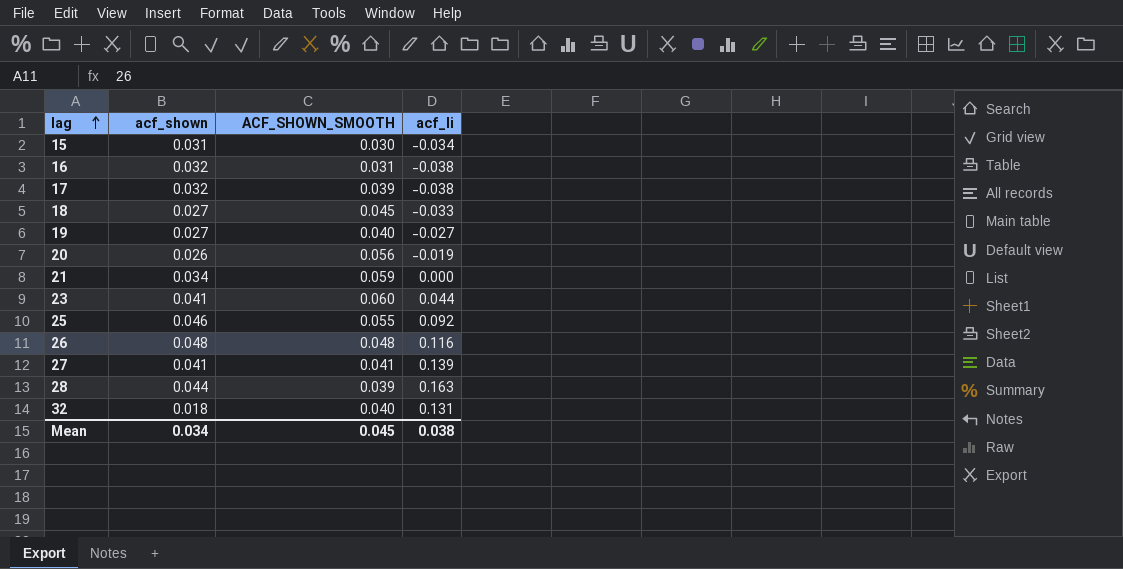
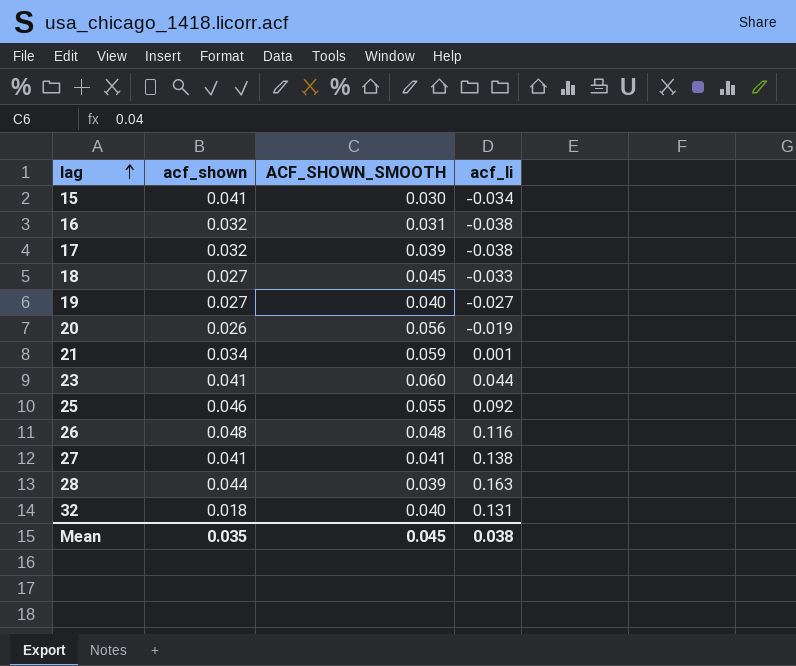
15 | acf_shown: 0.031 -> 0.041
21 | acf_li: 0.000 -> 0.001
27 | acf_li: 0.139 -> 0.138
Mean | acf_shown: 0.034 -> 0.035

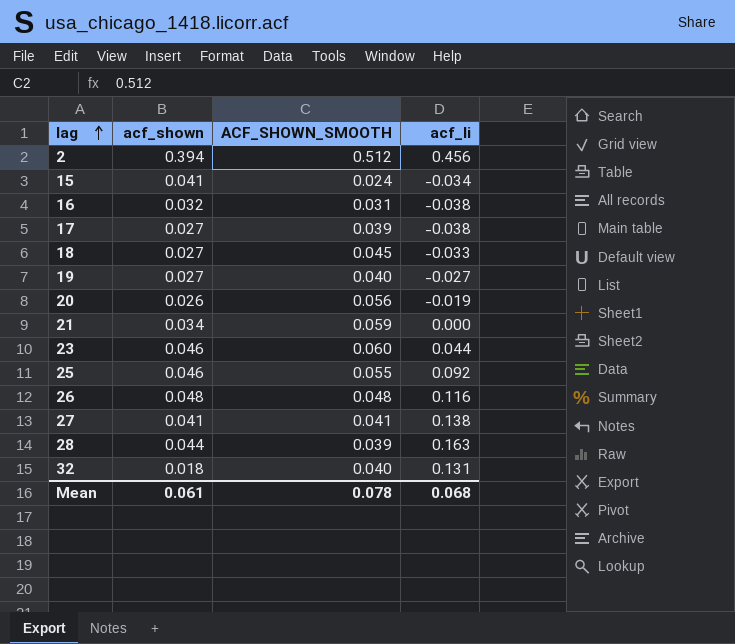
row 2: none -> 0.394 | 0.512 | 0.456
15 | ACF_SHOWN_SMOOTH: 0.030 -> 0.024
17 | acf_shown: 0.032 -> 0.027
21 | acf_li: 0.001 -> 0.000
23 | acf_shown: 0.041 -> 0.046
Mean | acf_shown: 0.035 -> 0.061
Mean | ACF_SHOWN_SMOOTH: 0.045 -> 0.078
Mean | acf_li: 0.038 -> 0.068

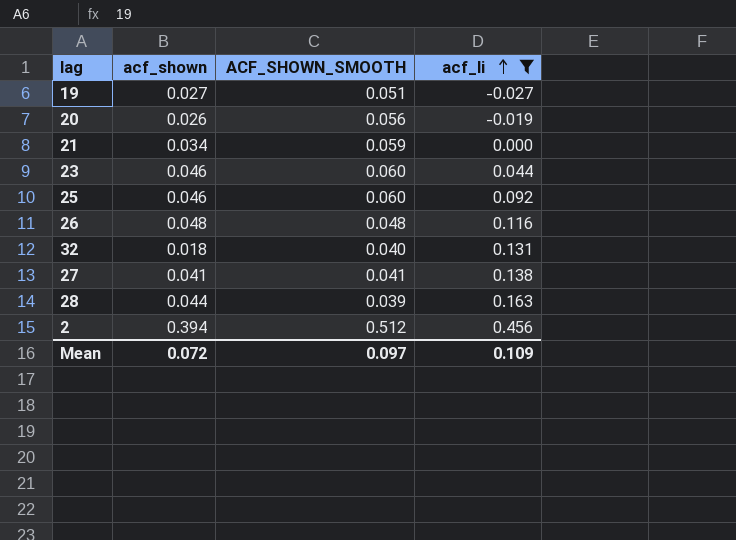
filter: none -> acf_li >= -0.027
row order: lag ascending -> acf_li ascending
19 | ACF_SHOWN_SMOOTH: 0.040 -> 0.051
25 | ACF_SHOWN_SMOOTH: 0.055 -> 0.060
Mean | acf_shown: 0.061 -> 0.072
Mean | ACF_SHOWN_SMOOTH: 0.078 -> 0.097
Mean | acf_li: 0.068 -> 0.109

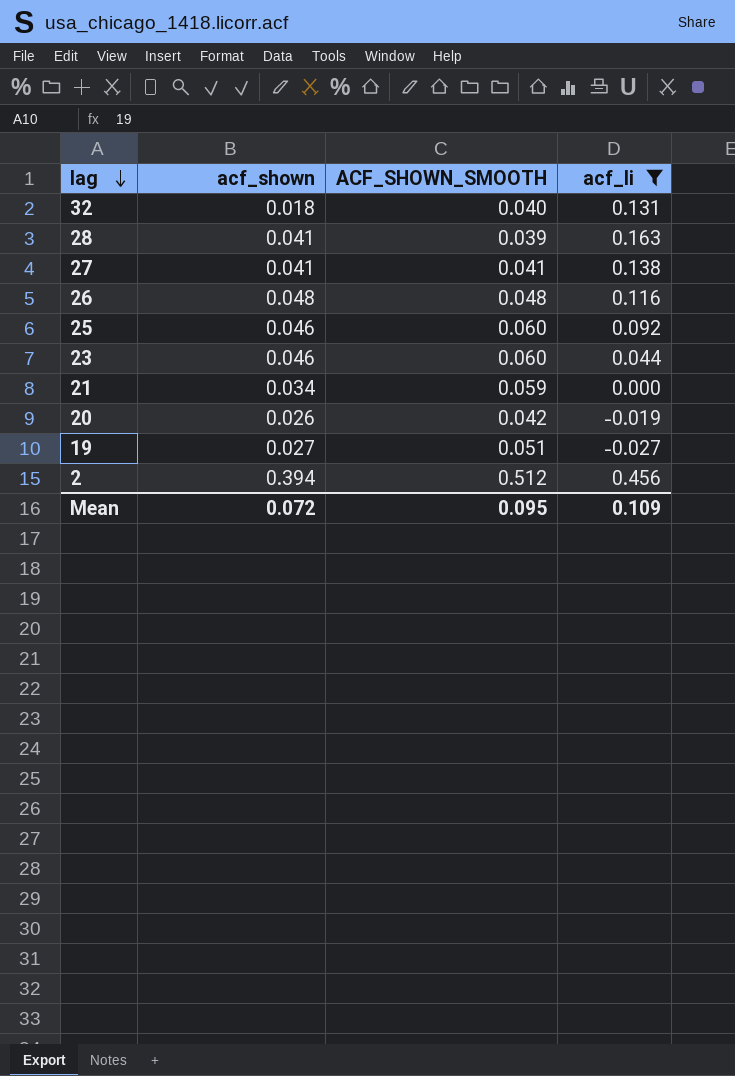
row order: acf_li ascending -> lag descending
28 | acf_shown: 0.044 -> 0.041
20 | ACF_SHOWN_SMOOTH: 0.056 -> 0.042
Mean | ACF_SHOWN_SMOOTH: 0.097 -> 0.095

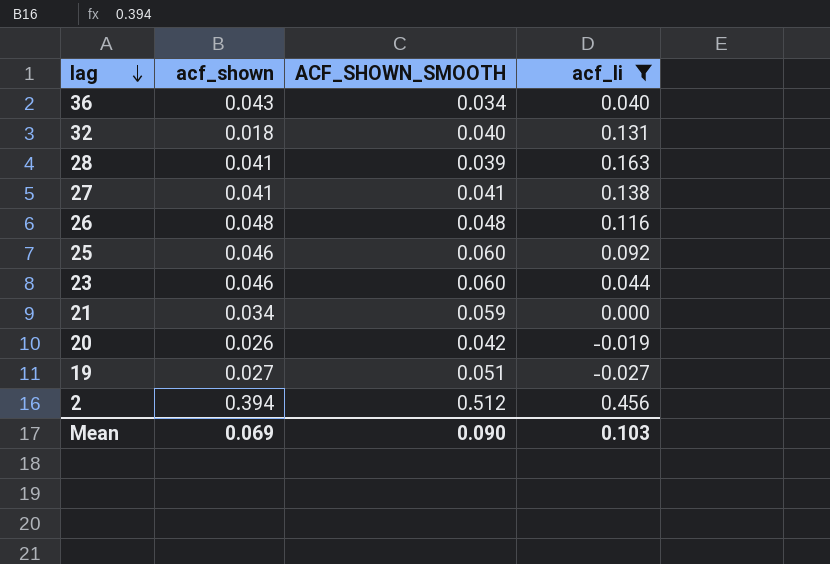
row 36: none -> 0.043 | 0.034 | 0.040
Mean | acf_shown: 0.072 -> 0.069
Mean | ACF_SHOWN_SMOOTH: 0.095 -> 0.090
Mean | acf_li: 0.109 -> 0.103

